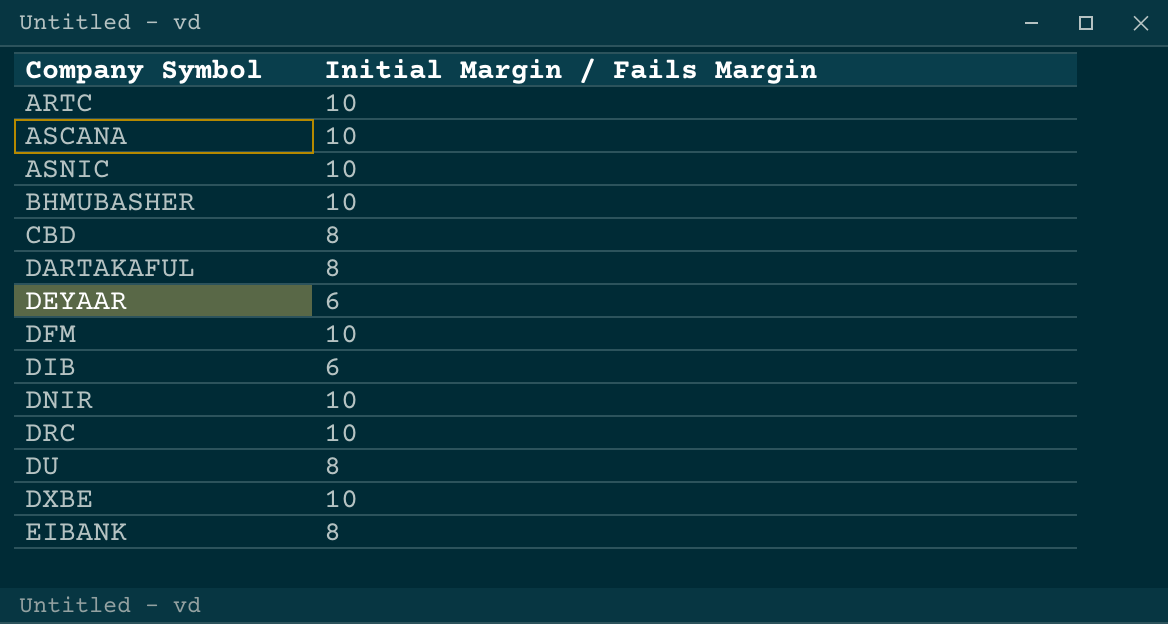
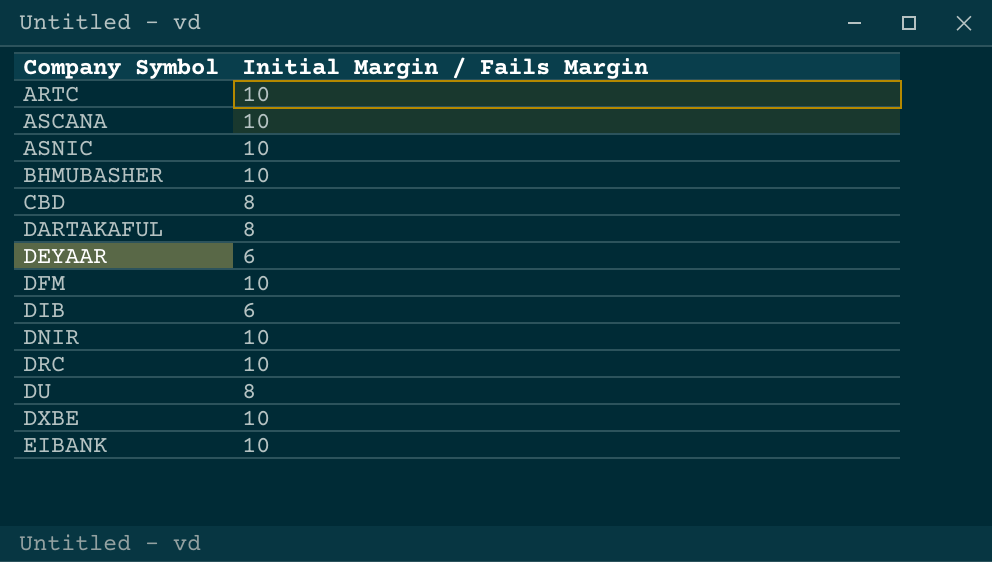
EIBANK | Initial Margin / Fails Margin: 8 -> 10

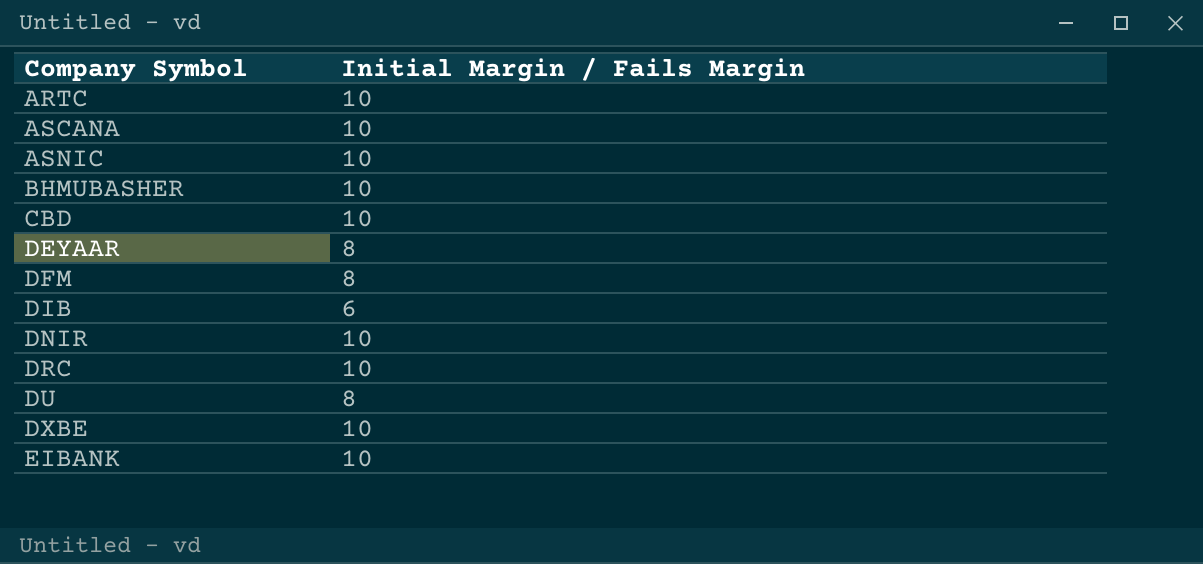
row DARTAKAFUL: 8 -> none
CBD | Initial Margin / Fails Margin: 8 -> 10
DEYAAR | Initial Margin / Fails Margin: 6 -> 8
DFM | Initial Margin / Fails Margin: 10 -> 8

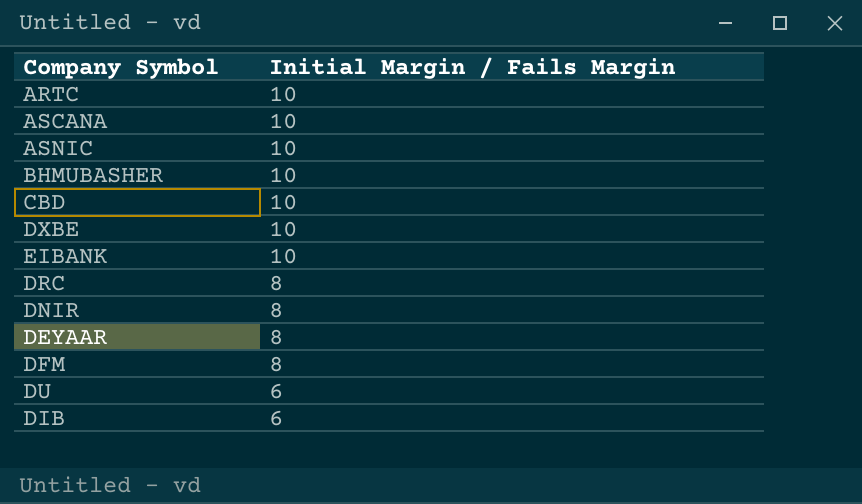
row order: Company Symbol ascending -> Initial Margin / Fails Margin descending
DRC | Initial Margin / Fails Margin: 10 -> 8
DNIR | Initial Margin / Fails Margin: 10 -> 8
DU | Initial Margin / Fails Margin: 8 -> 6

